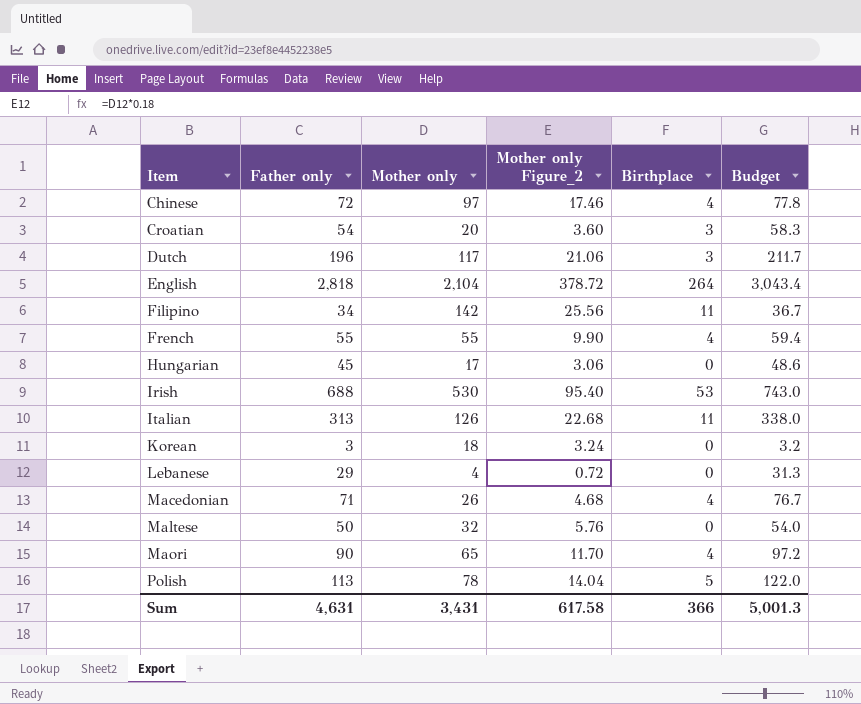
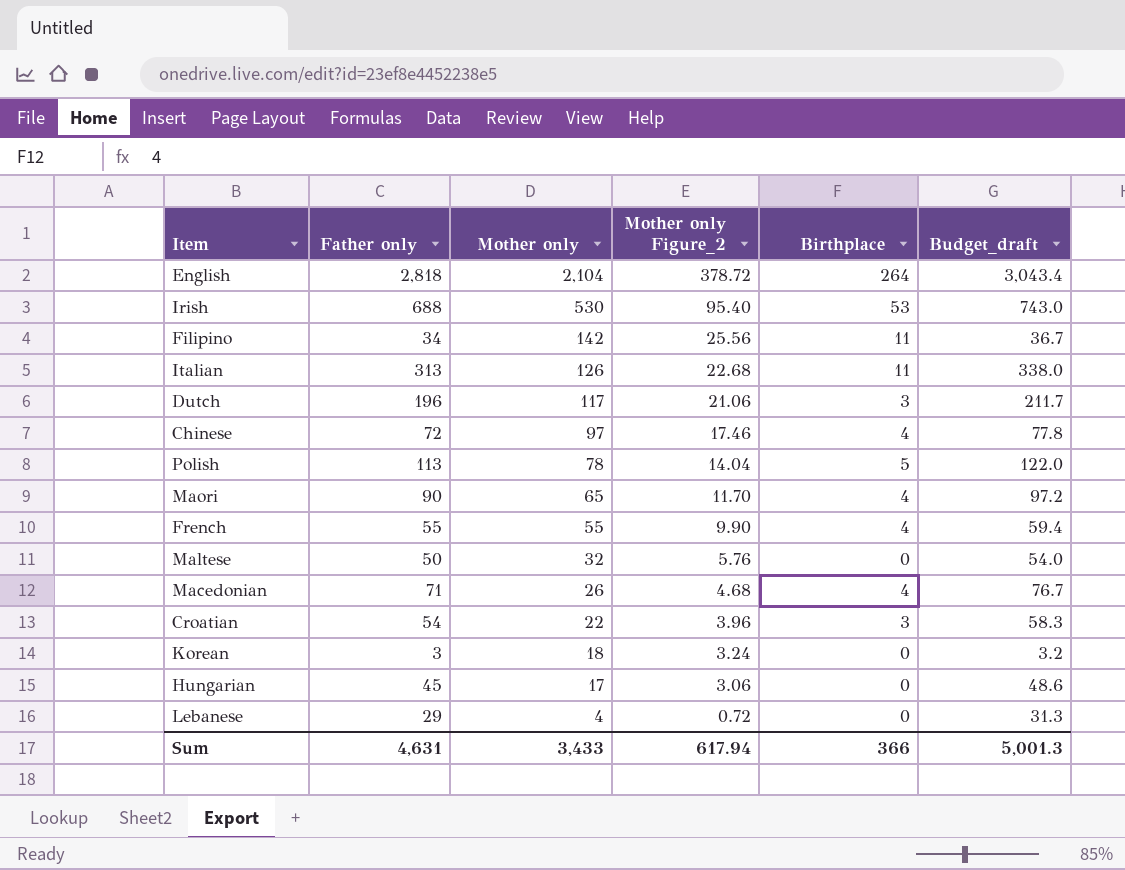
row order: Item ascending -> Mother only descending
column name: Budget -> Budget_draft
Croatian | Mother only: 20 -> 22
Croatian | Mother only Figure_2: 3.60 -> 3.96
Sum | Mother only: 3,431 -> 3,433
Sum | Mother only Figure_2: 617.58 -> 617.94

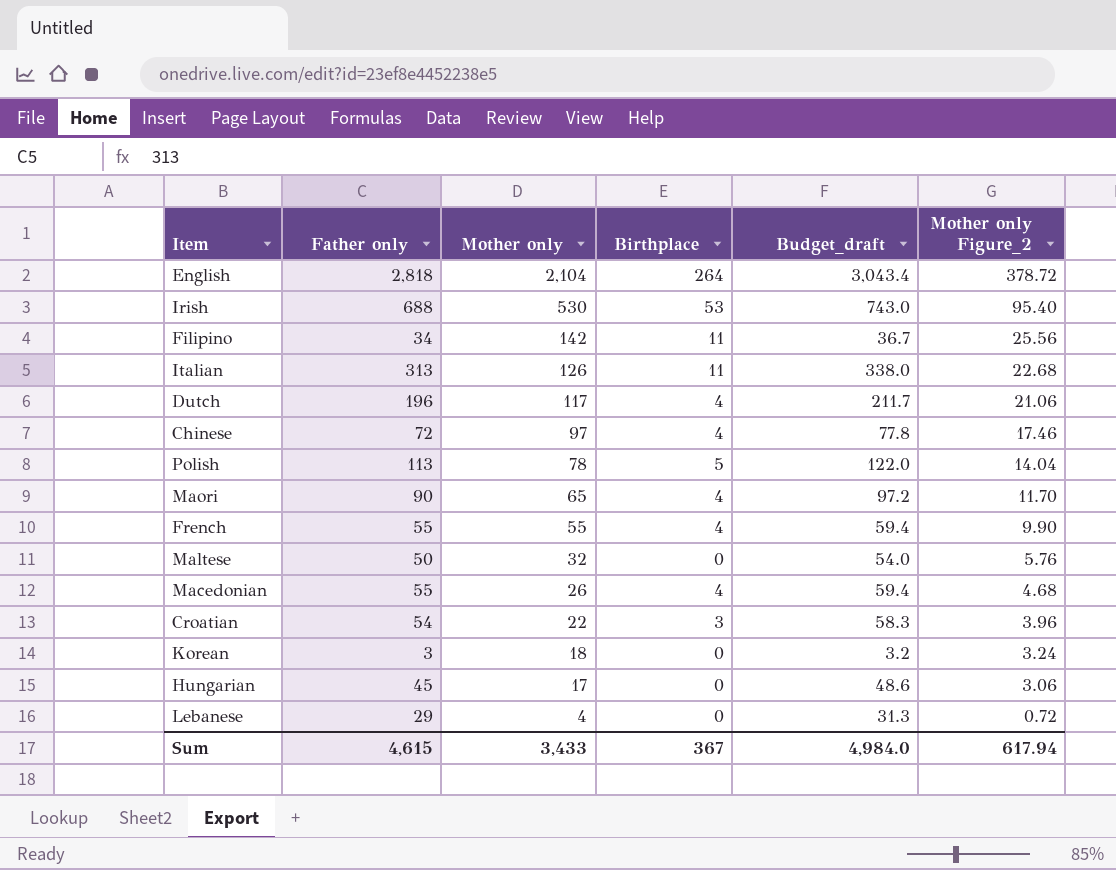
column Mother only Figure_2 | position: 4 -> 6
Dutch | Birthplace: 3 -> 4
Macedonian | Father only: 71 -> 55
Macedonian | Budget_draft: 76.7 -> 59.4
Sum | Father only: 4,631 -> 4,615
Sum | Birthplace: 366 -> 367
Sum | Budget_draft: 5,001.3 -> 4,984.0

